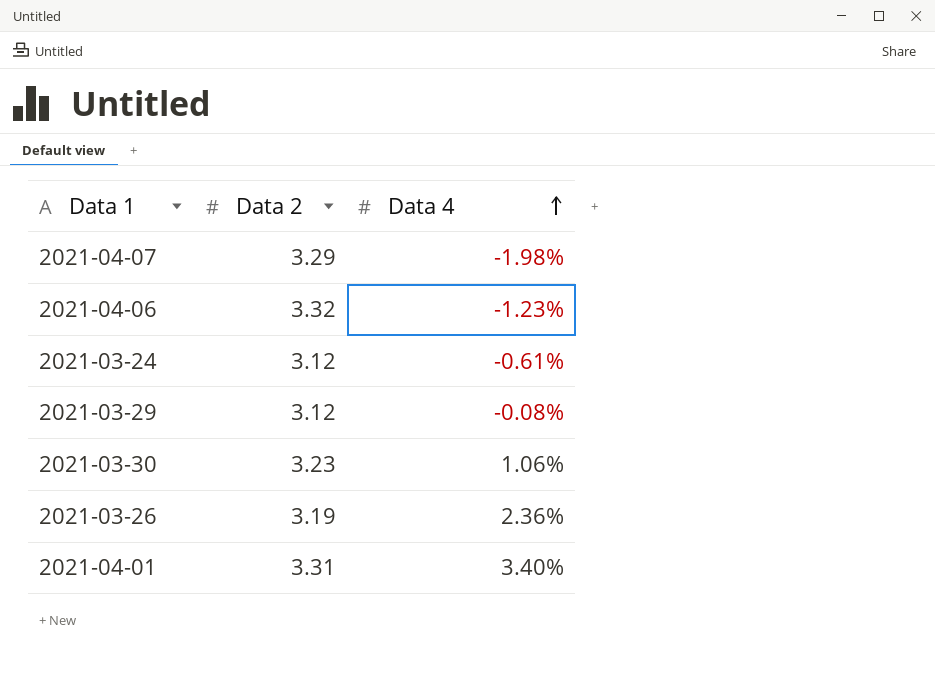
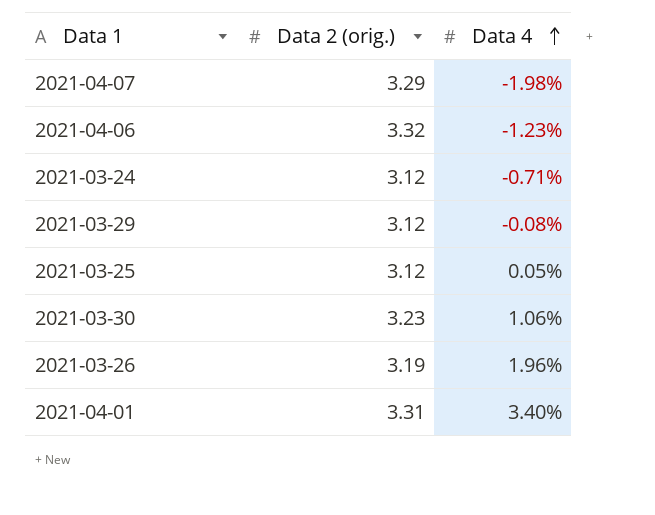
column name: Data 2 -> Data 2 (orig.)
2021-03-24 | Data 4: -0.61% -> -0.71%
row 2021-03-25: none -> 3.12 | 0.05%
2021-03-26 | Data 4: 2.36% -> 1.96%

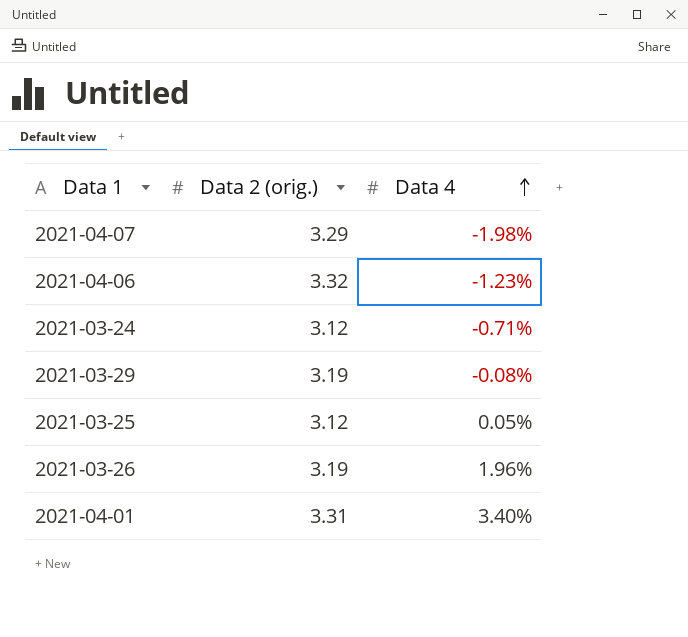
row 2021-03-30: 3.23 | 1.06% -> none
2021-03-29 | Data 2 (orig.): 3.12 -> 3.19

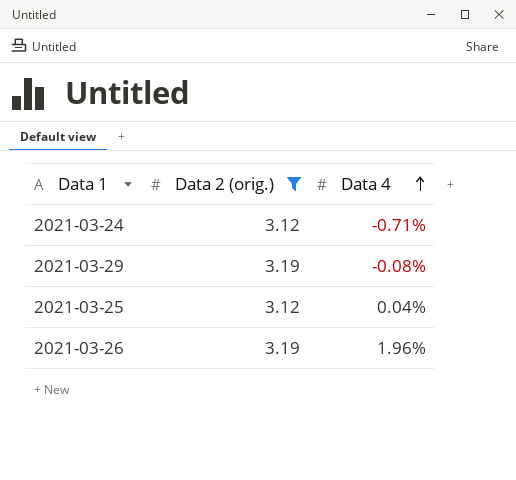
filter: none -> Data 2 (orig.) <= 3.19
2021-03-25 | Data 4: 0.05% -> 0.04%

